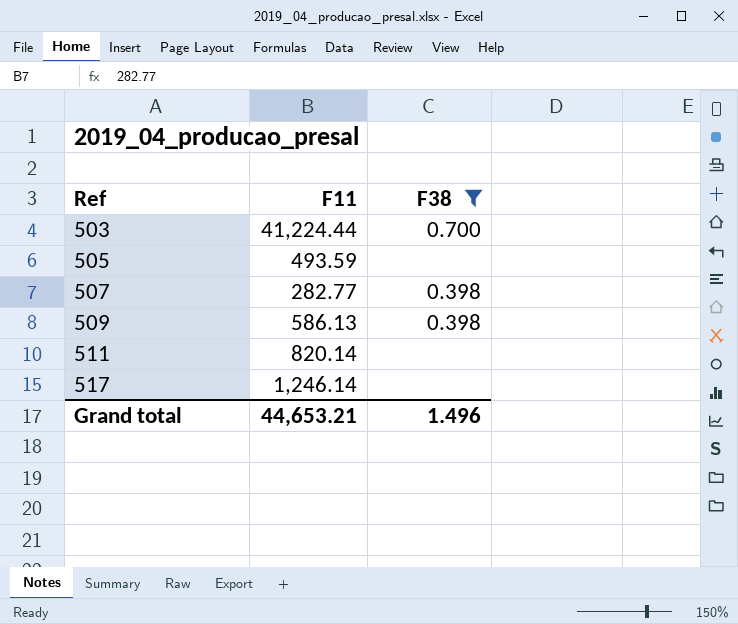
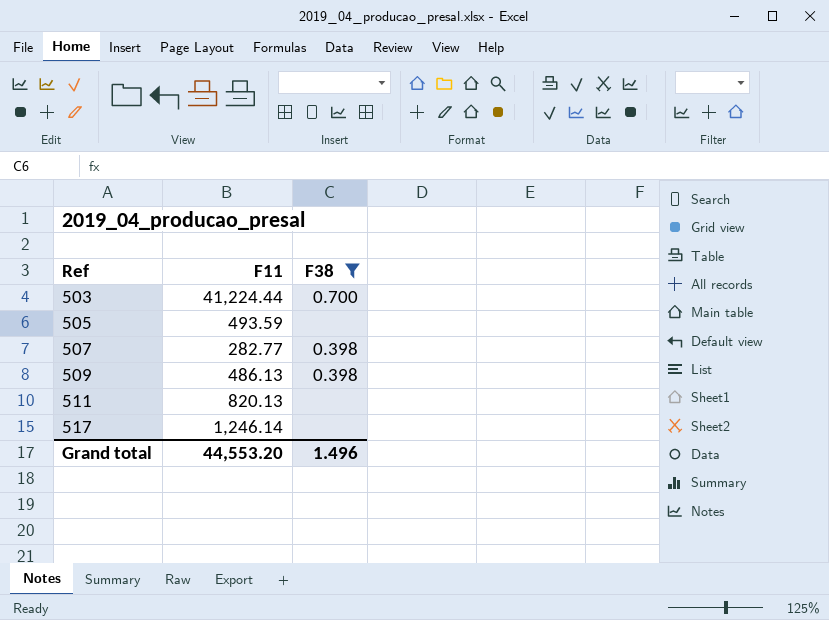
509 | F11: 586.13 -> 486.13
511 | F11: 820.14 -> 820.13
Grand total | F11: 44,653.21 -> 44,553.20

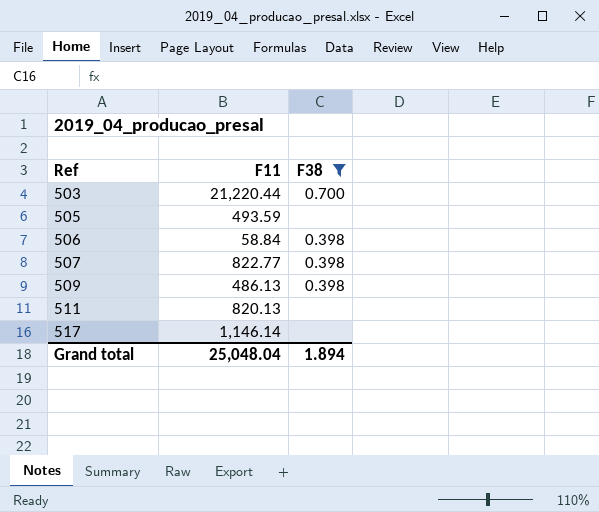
503 | F11: 41,224.44 -> 21,220.44
row 506: none -> 58.84 | 0.398
507 | F11: 282.77 -> 822.77
517 | F11: 1,246.14 -> 1,146.14
Grand total | F11: 44,553.20 -> 25,048.04
Grand total | F38: 1.496 -> 1.894

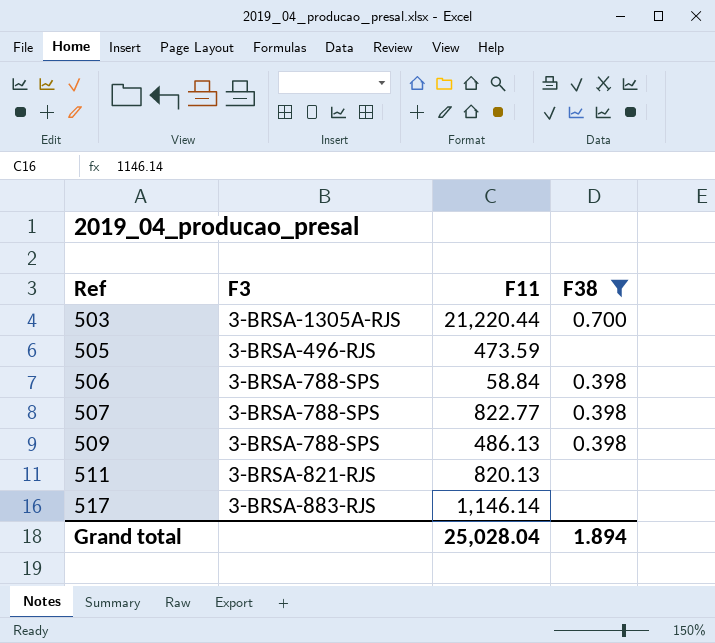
column F3 | position: none -> 2
505 | F11: 493.59 -> 473.59
Grand total | F11: 25,048.04 -> 25,028.04

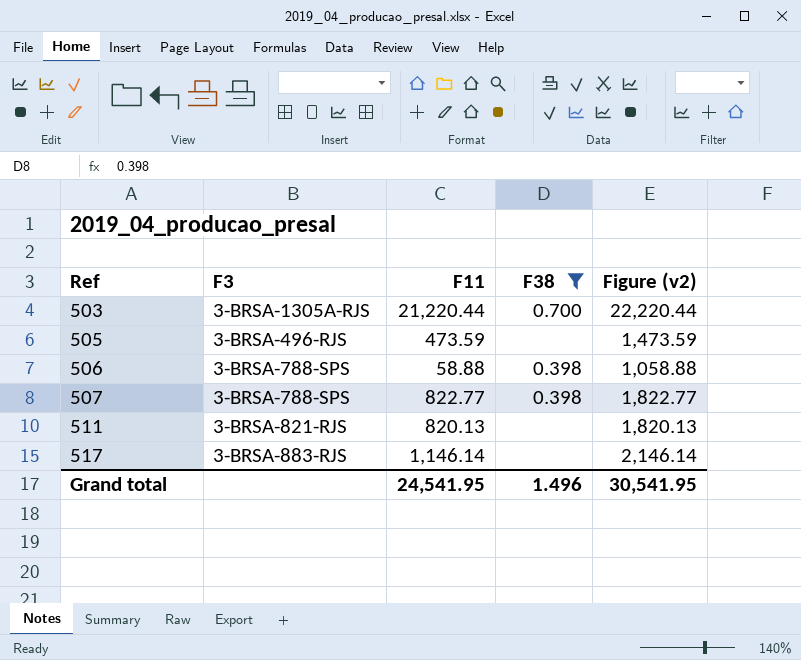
column Figure (v2) | formula: none -> [F11] + 1000
row 509: 3-BRSA-788-SPS | 486.13 | 0.398 -> none
506 | F11: 58.84 -> 58.88
Grand total | F11: 25,028.04 -> 24,541.95
Grand total | F38: 1.894 -> 1.496

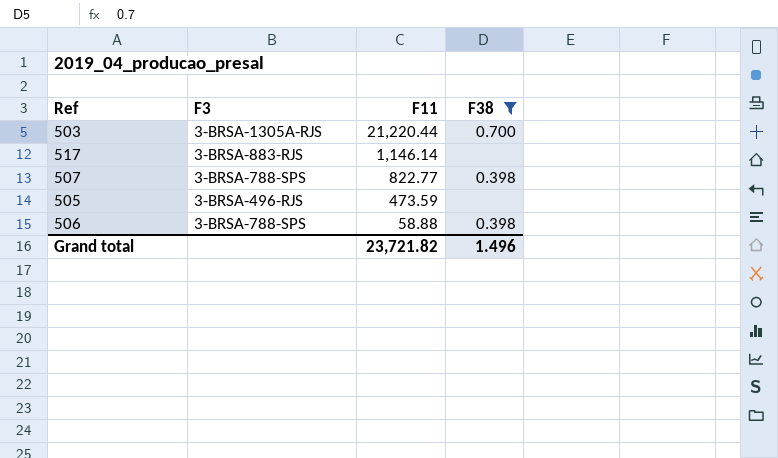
row order: Ref ascending -> F11 descending
column Figure (v2) | formula: [F11] + 1000 -> none
row 511: 3-BRSA-821-RJS | 820.13 | none | 1,820.13 -> none
Grand total | F11: 24,541.95 -> 23,721.82

